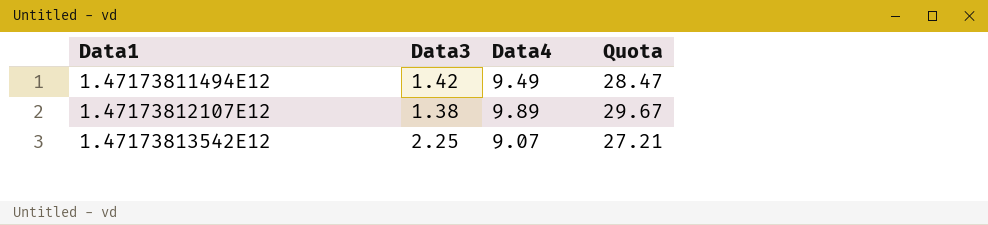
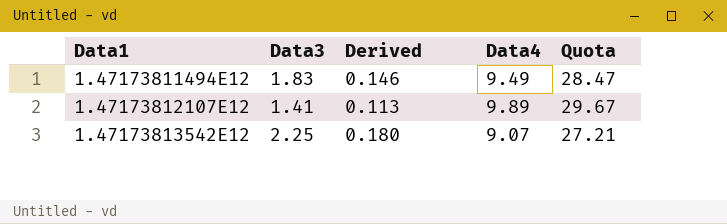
column Derived | formula: none -> [Data3] * 0.08
1.47173811494E12 | Data3: 1.42 -> 1.83
1.47173812107E12 | Data3: 1.38 -> 1.41

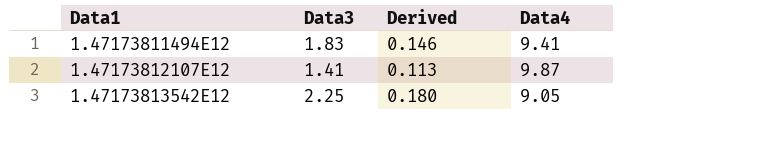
column Quota | formula: [Data4] * 3 -> none
1.47173811494E12 | Data4: 9.49 -> 9.41
1.47173812107E12 | Data4: 9.89 -> 9.87
1.47173813542E12 | Data4: 9.07 -> 9.05

